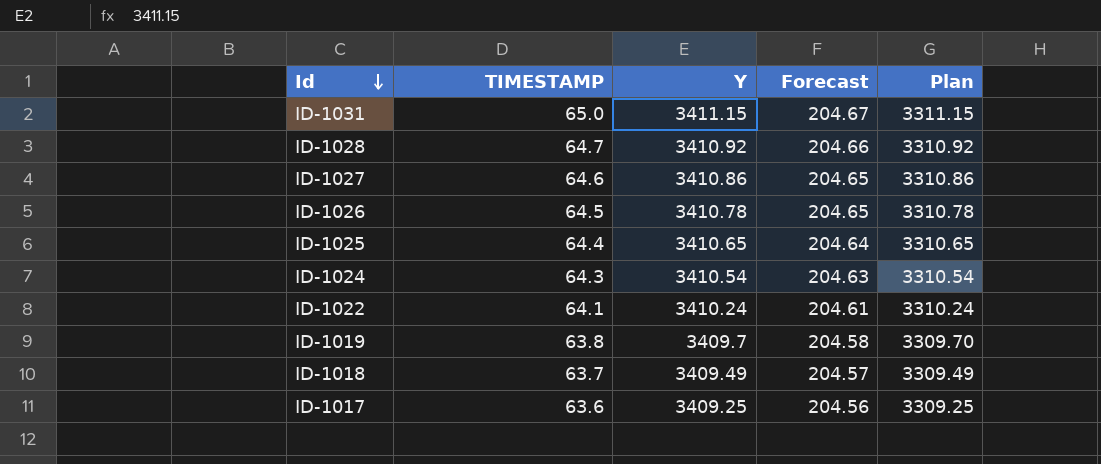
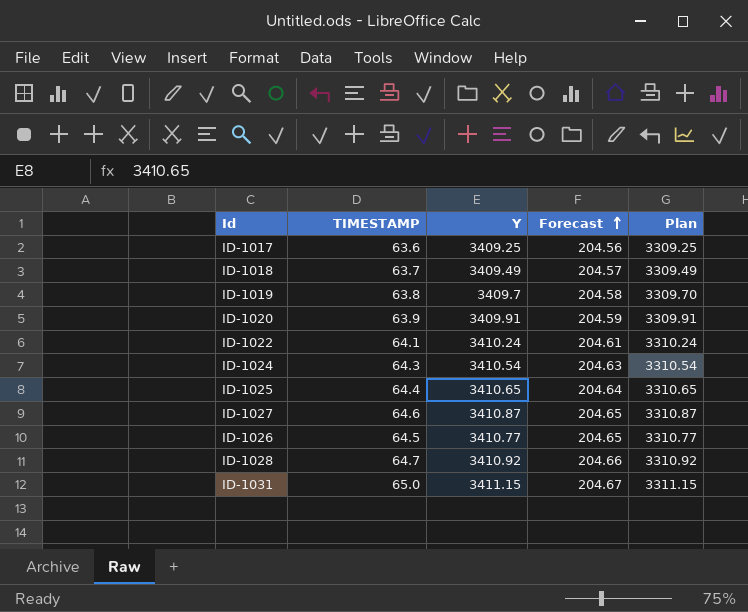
row order: Id descending -> Forecast ascending
row ID-1020: none -> 63.9 | 3409.91 | 204.59 | 3309.91
ID-1027 | Y: 3410.86 -> 3410.87
ID-1027 | Plan: 3310.86 -> 3310.87
ID-1026 | Y: 3410.78 -> 3410.77
ID-1026 | Plan: 3310.78 -> 3310.77

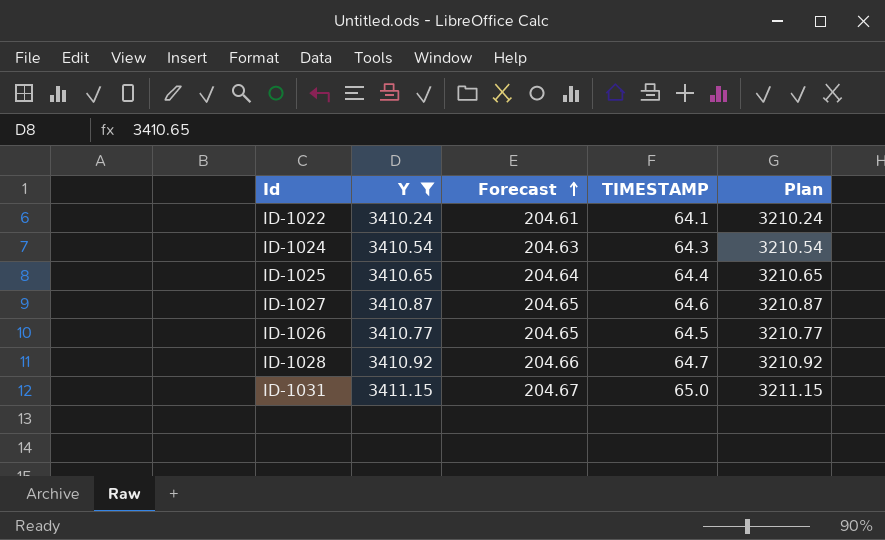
filter: none -> Y >= 3410.24
column TIMESTAMP | position: 2 -> 4
column Plan | formula: [Y] - 100 -> [Y] - 200

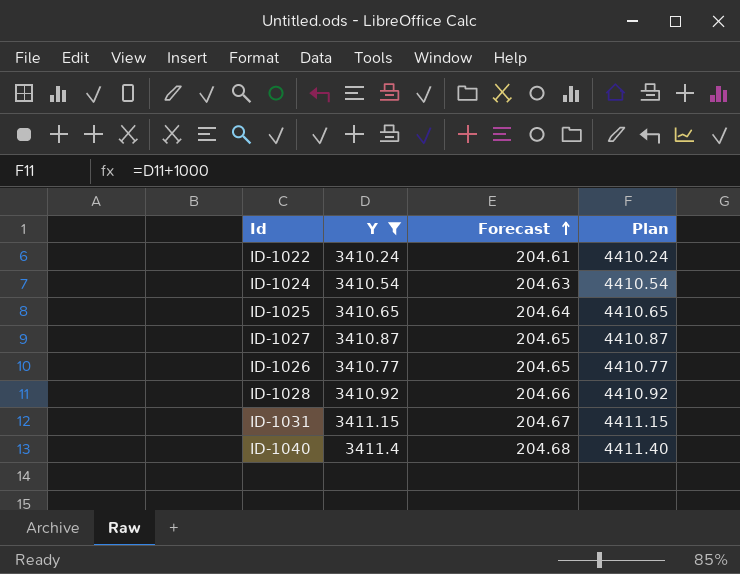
column TIMESTAMP | position: 4 -> none
column Plan | formula: [Y] - 200 -> [Y] + 1000
row ID-1040: none -> 3411.4 | 204.68 | 4411.40

